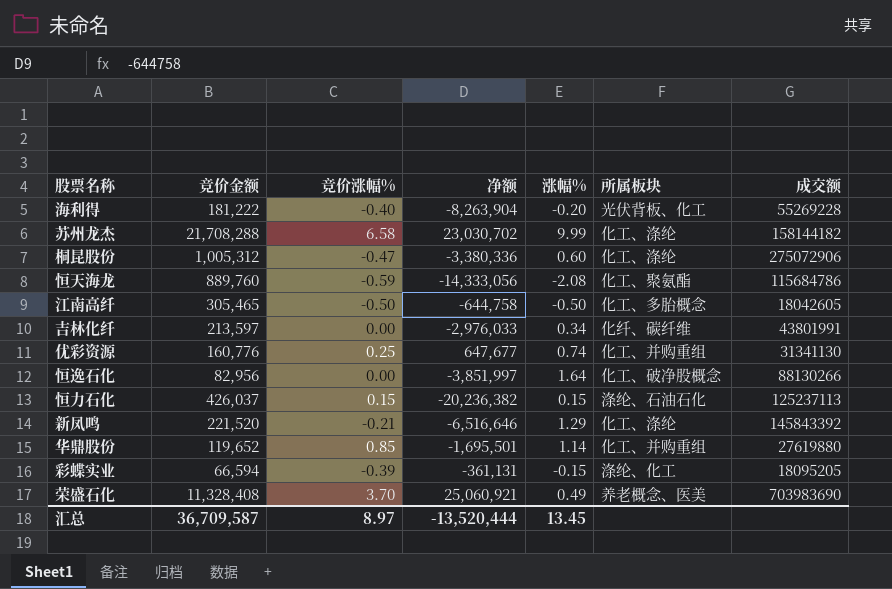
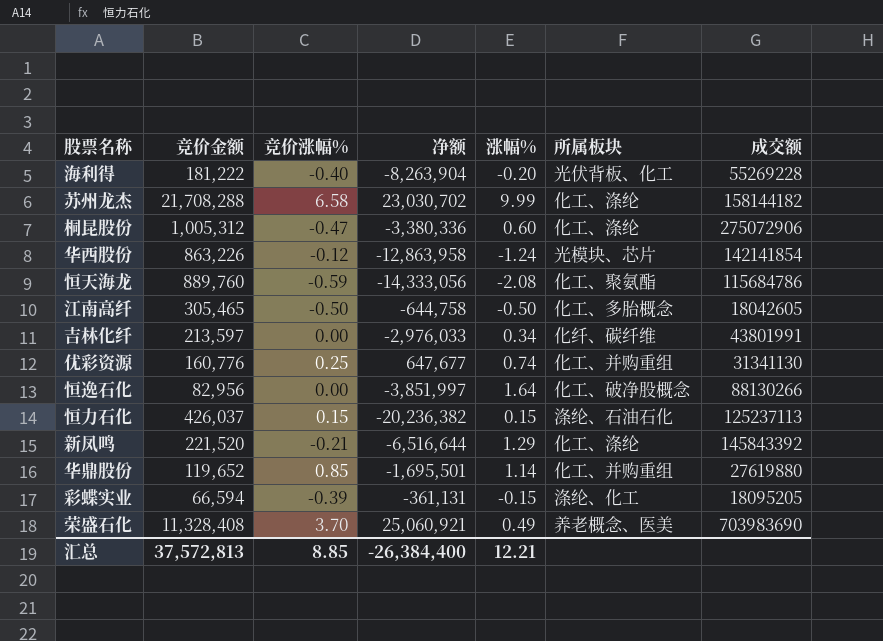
row 华西股份: none -> 863,226 | -0.12 | -12,863,958 | -1.24 | 光模块、芯片 | 142141854
新凤鸣 | 净额: -6,516,646 -> -6,516,644
汇总 | 竞价金额: 36,709,587 -> 37,572,813
汇总 | 竞价涨幅%: 8.97 -> 8.85
汇总 | 净额: -13,520,444 -> -26,384,400
汇总 | 涨幅%: 13.45 -> 12.21

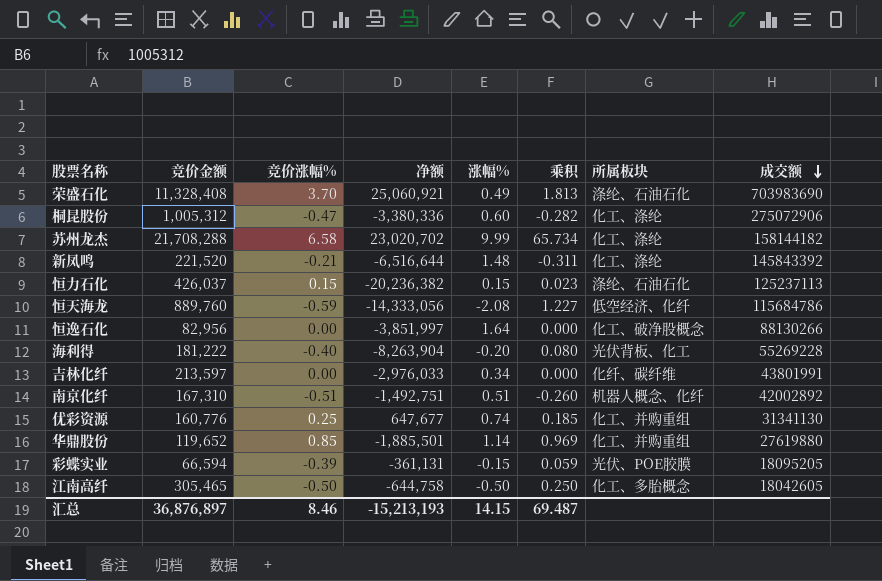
row order: none -> 成交额 descending
column 乘积 | formula: none -> [竞价涨幅%] * [涨幅%]
row 华西股份: 863,226 | -0.12 | -12,863,958 | -1.24 | 光模块、芯片 | 142141854 -> none
荣盛石化 | 所属板块: 养老概念、医美 -> 涤纶、石油石化
苏州龙杰 | 净额: 23,030,702 -> 23,020,702
新凤鸣 | 涨幅%: 1.29 -> 1.48
恒天海龙 | 所属板块: 化工、聚氨酯 -> 低空经济、化纤
row 南京化纤: none -> 167,310 | -0.51 | -1,492,751 | 0.51 | -0.260 | 机器人概念、化纤 | 42002892
华鼎股份 | 净额: -1,695,501 -> -1,885,501
彩蝶实业 | 所属板块: 涤纶、化工 -> 光伏、POE胶膜
汇总 | 竞价金额: 37,572,813 -> 36,876,897
汇总 | 竞价涨幅%: 8.85 -> 8.46
汇总 | 净额: -26,384,400 -> -15,213,193
汇总 | 涨幅%: 12.21 -> 14.15

